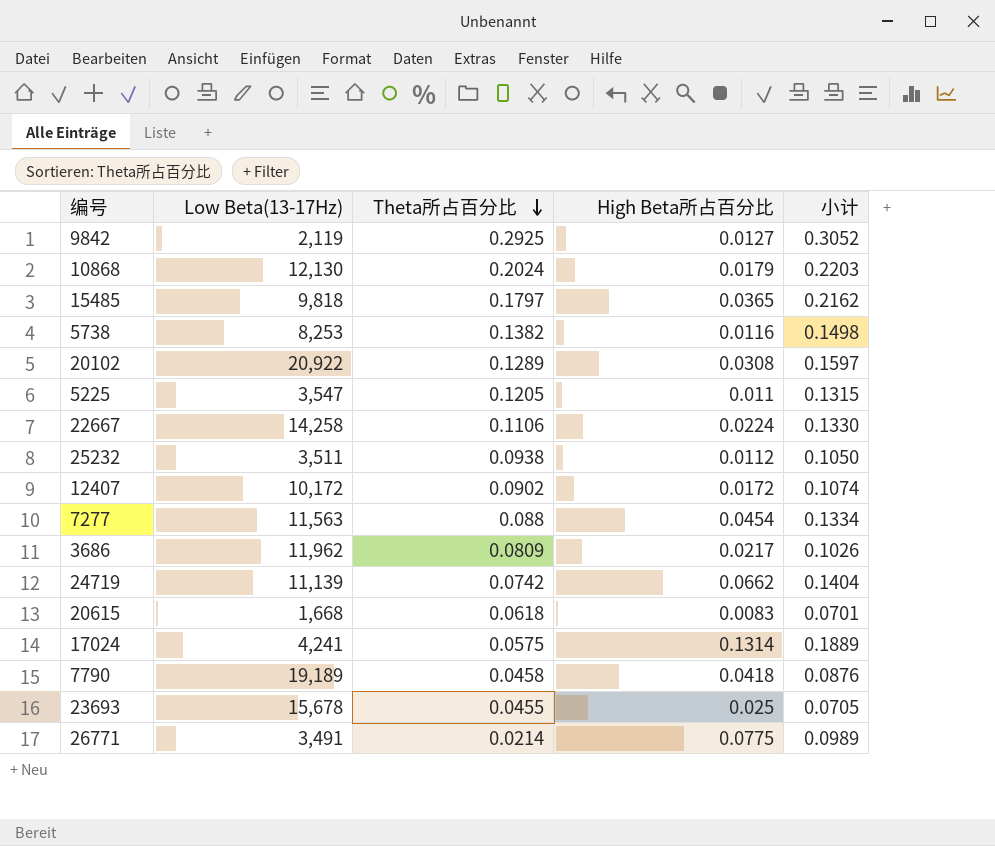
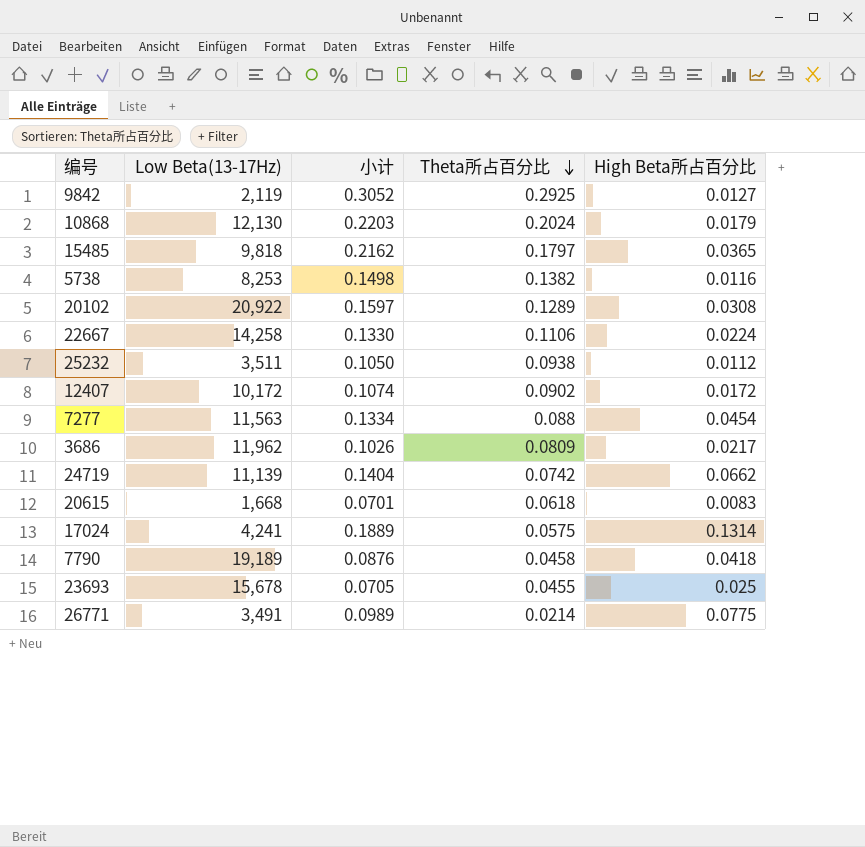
column 小计 | position: 5 -> 3
row 5225: 3,547 | 0.1205 | 0.011 | 0.1315 -> none

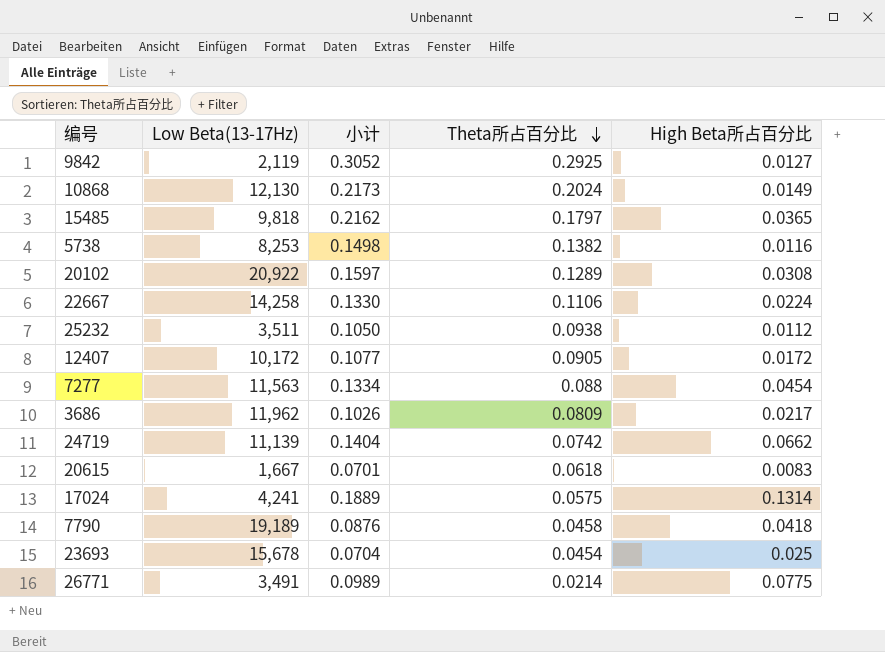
10868 | 小计: 0.2203 -> 0.2173
10868 | High Beta所占百分比: 0.0179 -> 0.0149
12407 | 小计: 0.1074 -> 0.1077
12407 | Theta所占百分比: 0.0902 -> 0.0905
20615 | Low Beta(13-17Hz): 1,668 -> 1,667
23693 | 小计: 0.0705 -> 0.0704
23693 | Theta所占百分比: 0.0455 -> 0.0454

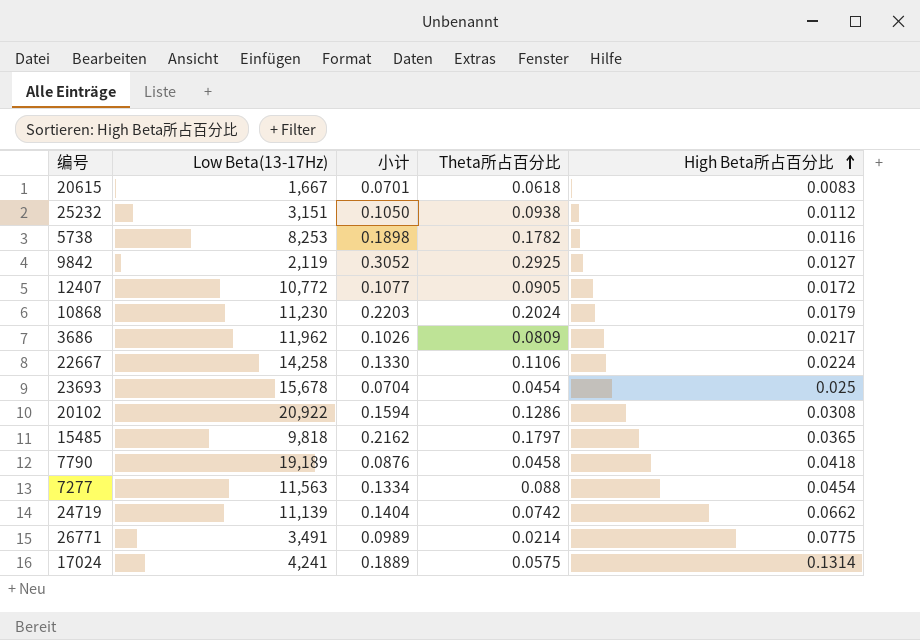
row order: Theta所占百分比 descending -> High Beta所占百分比 ascending
25232 | Low Beta(13-17Hz): 3,511 -> 3,151
5738 | 小计: 0.1498 -> 0.1898
5738 | Theta所占百分比: 0.1382 -> 0.1782
12407 | Low Beta(13-17Hz): 10,172 -> 10,772
10868 | Low Beta(13-17Hz): 12,130 -> 11,230
10868 | 小计: 0.2173 -> 0.2203
10868 | High Beta所占百分比: 0.0149 -> 0.0179
20102 | 小计: 0.1597 -> 0.1594
20102 | Theta所占百分比: 0.1289 -> 0.1286

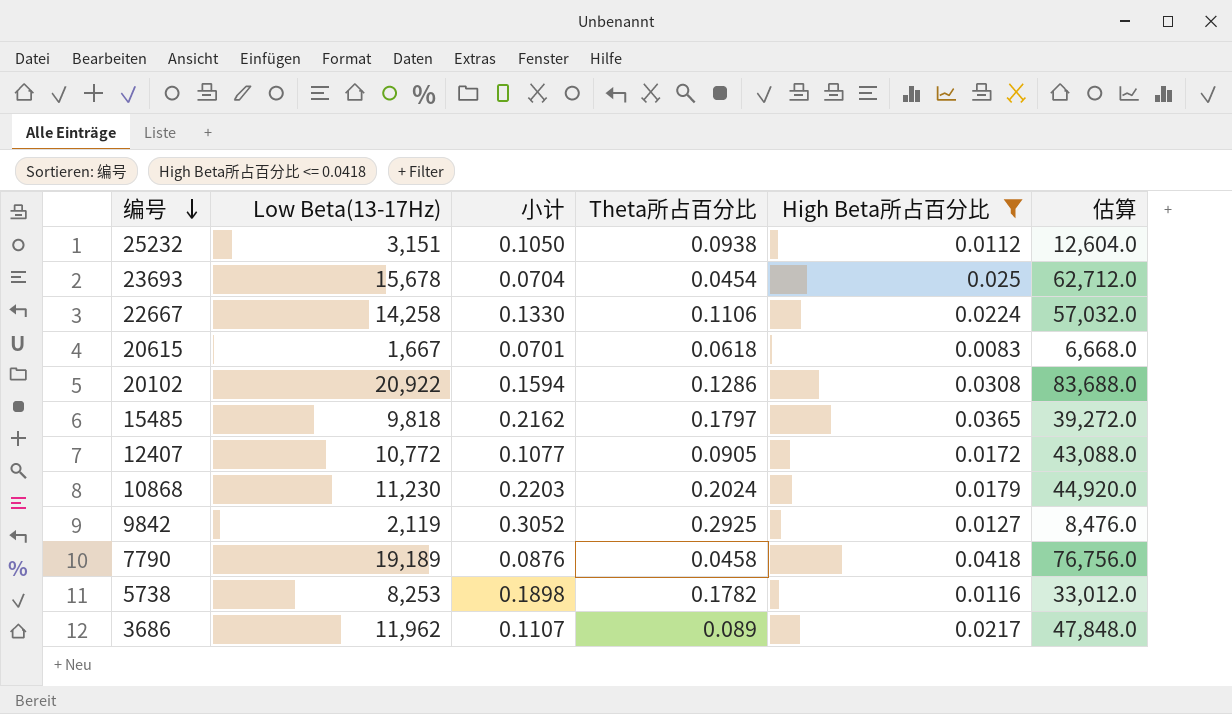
filter: none -> High Beta所占百分比 <= 0.0418
row order: High Beta所占百分比 ascending -> 编号 descending
column 估算 | formula: none -> [Low Beta(13-17Hz)] * 4
3686 | 小计: 0.1026 -> 0.1107
3686 | Theta所占百分比: 0.0809 -> 0.089

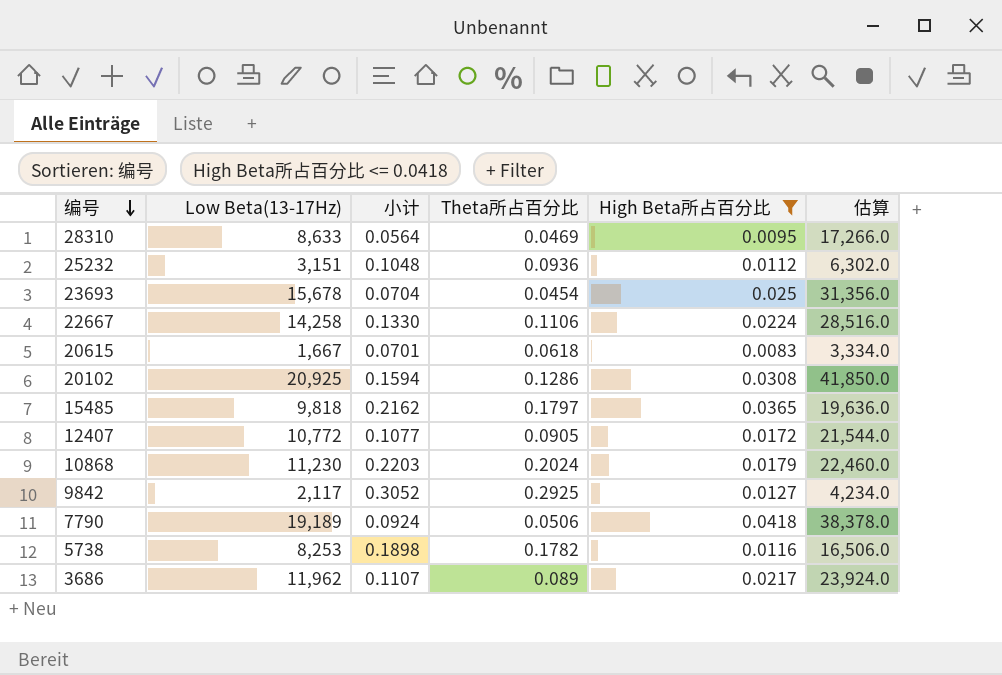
column 估算 | formula: [Low Beta(13-17Hz)] * 4 -> [Low Beta(13-17Hz)] * 2
row 28310: none -> 8,633 | 0.0564 | 0.0469 | 0.0095 | 17,266.0
25232 | 小计: 0.1050 -> 0.1048
25232 | Theta所占百分比: 0.0938 -> 0.0936
20102 | Low Beta(13-17Hz): 20,922 -> 20,925
9842 | Low Beta(13-17Hz): 2,119 -> 2,117
7790 | 小计: 0.0876 -> 0.0924
7790 | Theta所占百分比: 0.0458 -> 0.0506

